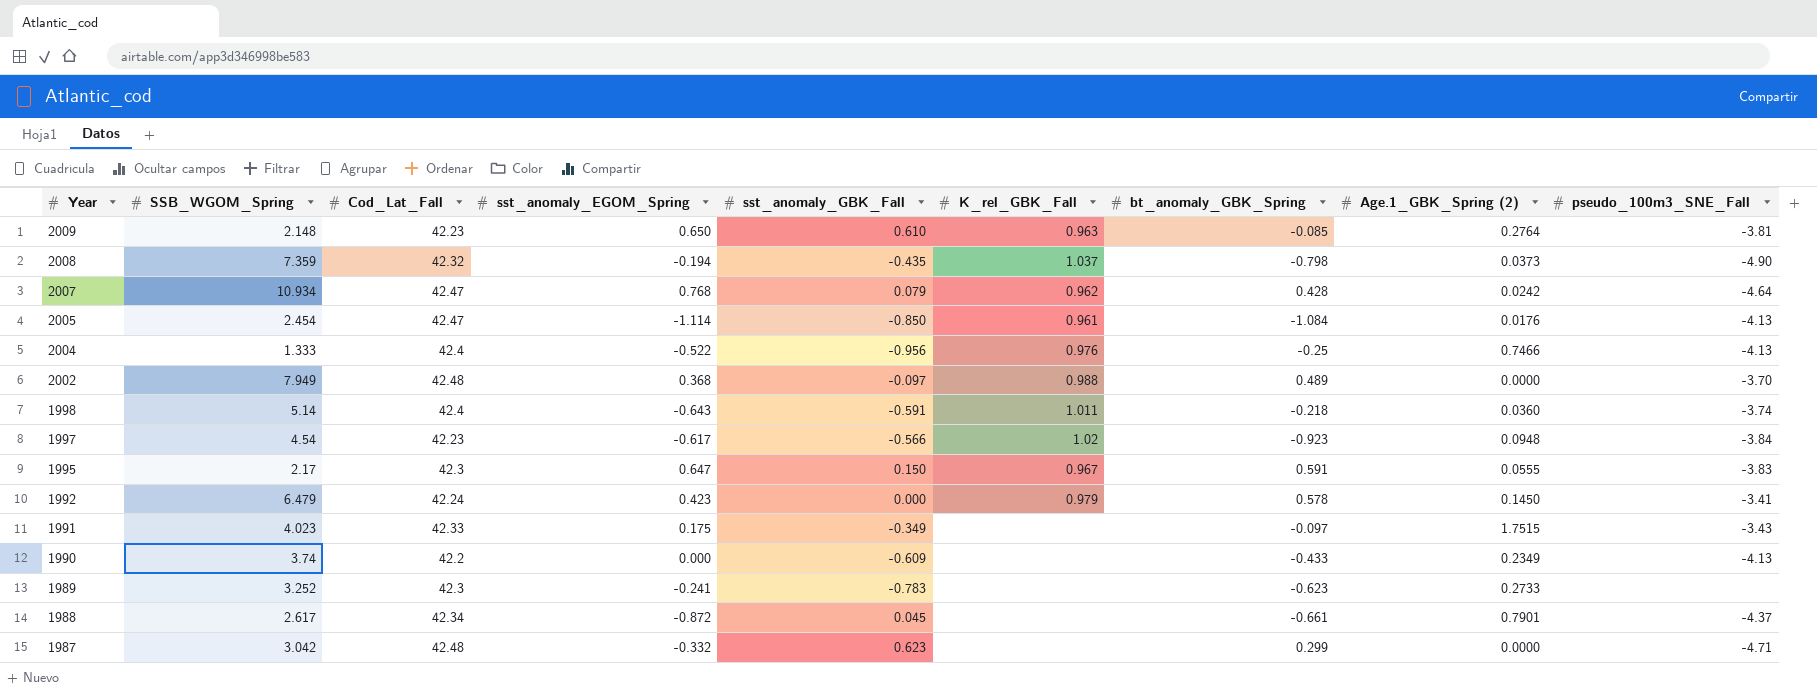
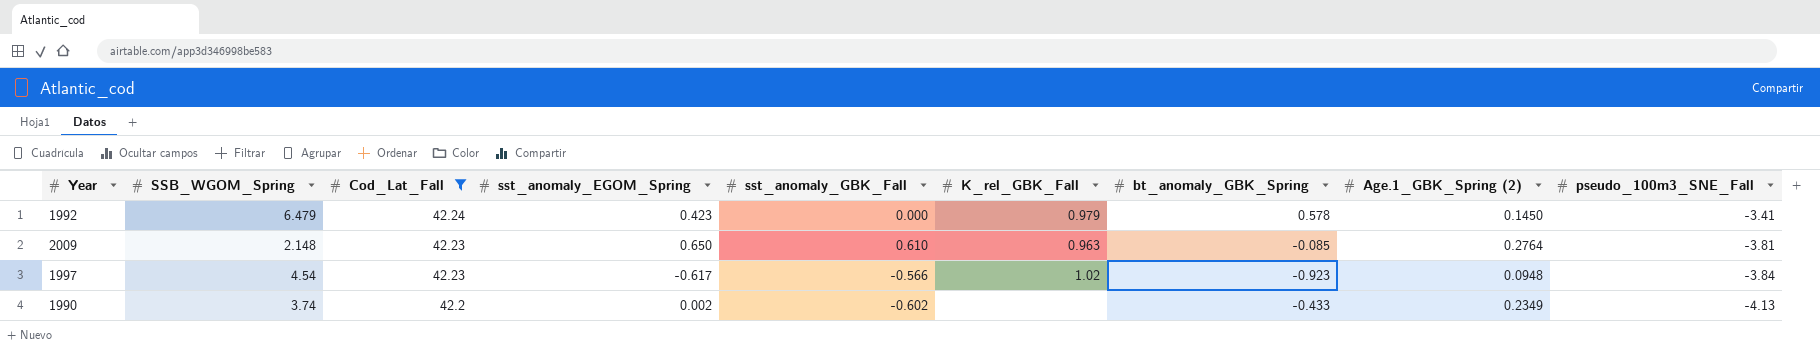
filter: none -> Cod_Lat_Fall <= 42.24
row order: Year descending -> Cod_Lat_Fall descending
1990 | sst_anomaly_EGOM_Spring: 0.000 -> 0.002
1990 | sst_anomaly_GBK_Fall: -0.609 -> -0.602

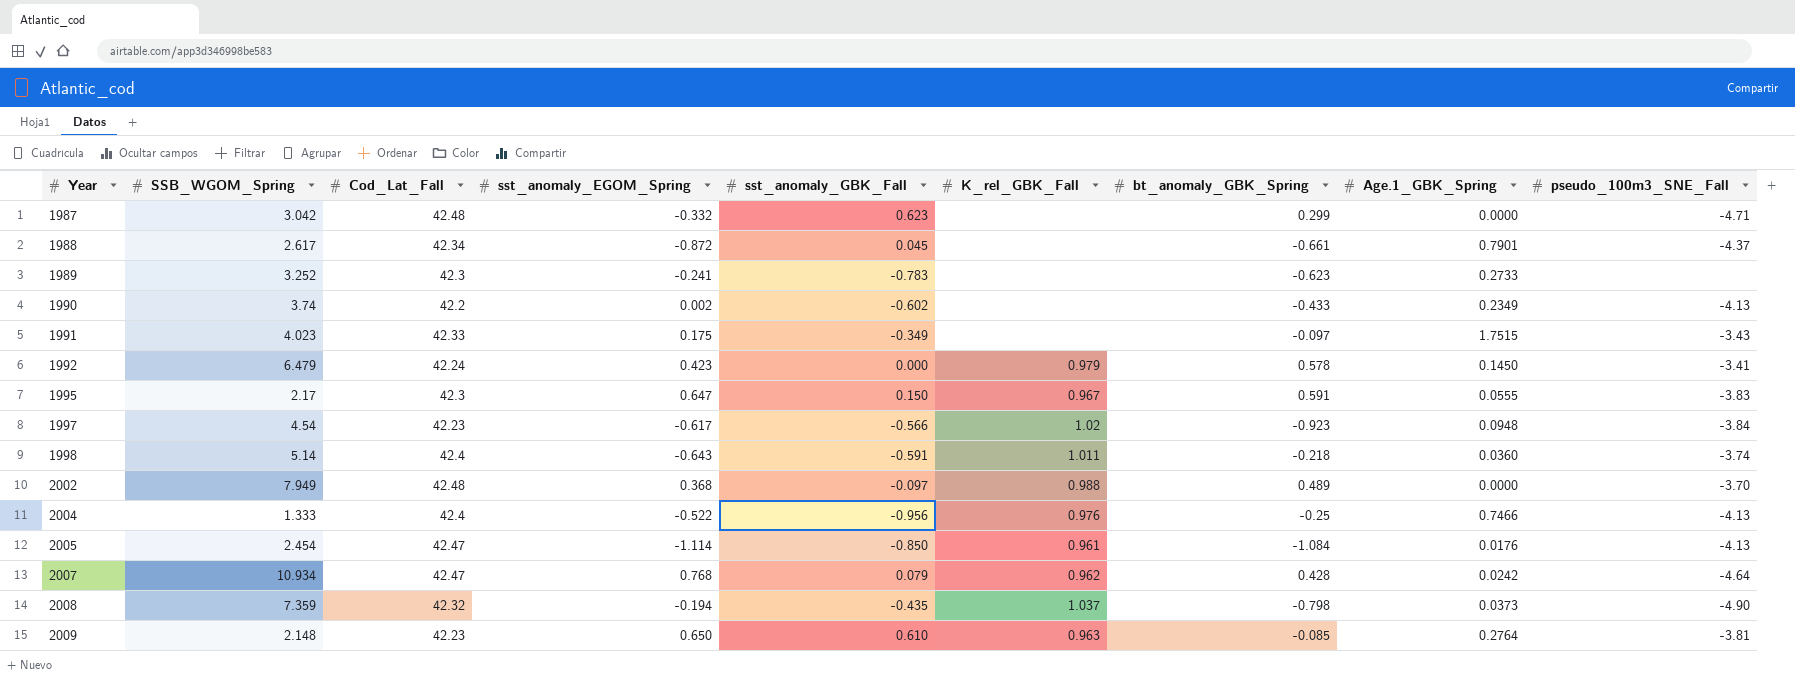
filter: Cod_Lat_Fall <= 42.24 -> none
row order: Cod_Lat_Fall descending -> Year ascending
column name: Age.1_GBK_Spring (2) -> Age.1_GBK_Spring

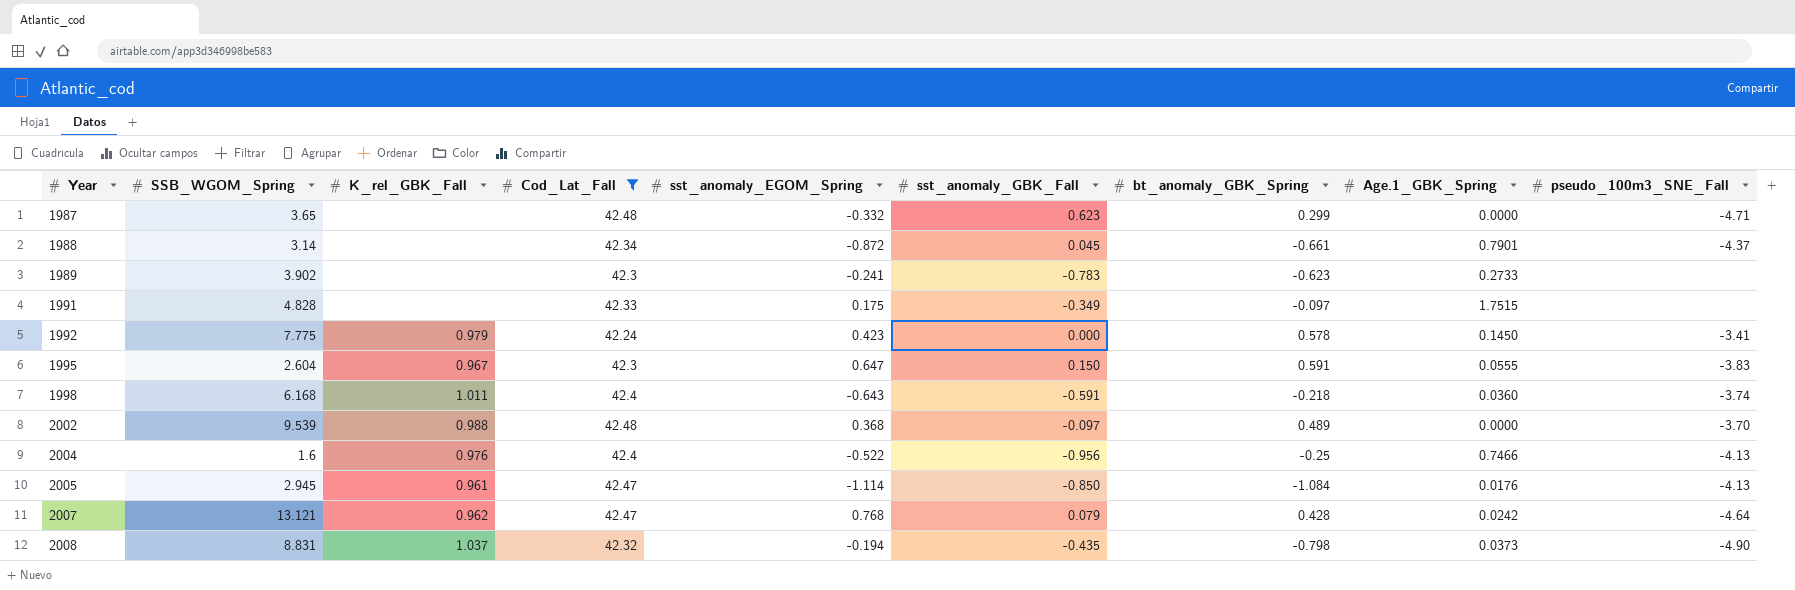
filter: none -> Cod_Lat_Fall >= 42.24
column K_rel_GBK_Fall | position: 6 -> 3
1987 | SSB_WGOM_Spring: 3.042 -> 3.65
1988 | SSB_WGOM_Spring: 2.617 -> 3.14
1989 | SSB_WGOM_Spring: 3.252 -> 3.902
1991 | SSB_WGOM_Spring: 4.023 -> 4.828
1991 | pseudo_100m3_SNE_Fall: -3.43 -> none
1992 | SSB_WGOM_Spring: 6.479 -> 7.775
1995 | SSB_WGOM_Spring: 2.17 -> 2.604
1998 | SSB_WGOM_Spring: 5.14 -> 6.168
2002 | SSB_WGOM_Spring: 7.949 -> 9.539
2004 | SSB_WGOM_Spring: 1.333 -> 1.6
2005 | SSB_WGOM_Spring: 2.454 -> 2.945
2007 | SSB_WGOM_Spring: 10.934 -> 13.121
2008 | SSB_WGOM_Spring: 7.359 -> 8.831

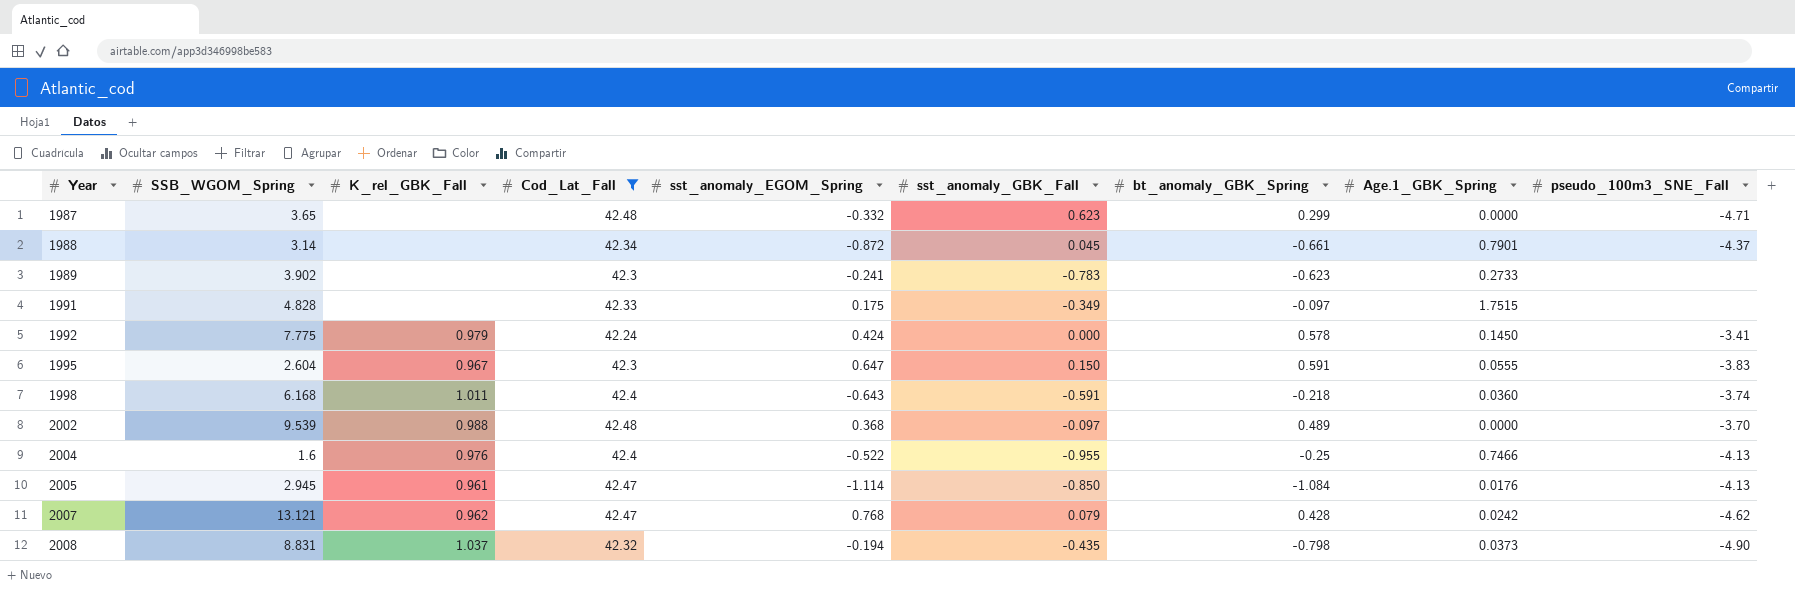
1992 | sst_anomaly_EGOM_Spring: 0.423 -> 0.424
2004 | sst_anomaly_GBK_Fall: -0.956 -> -0.955
2007 | pseudo_100m3_SNE_Fall: -4.64 -> -4.62

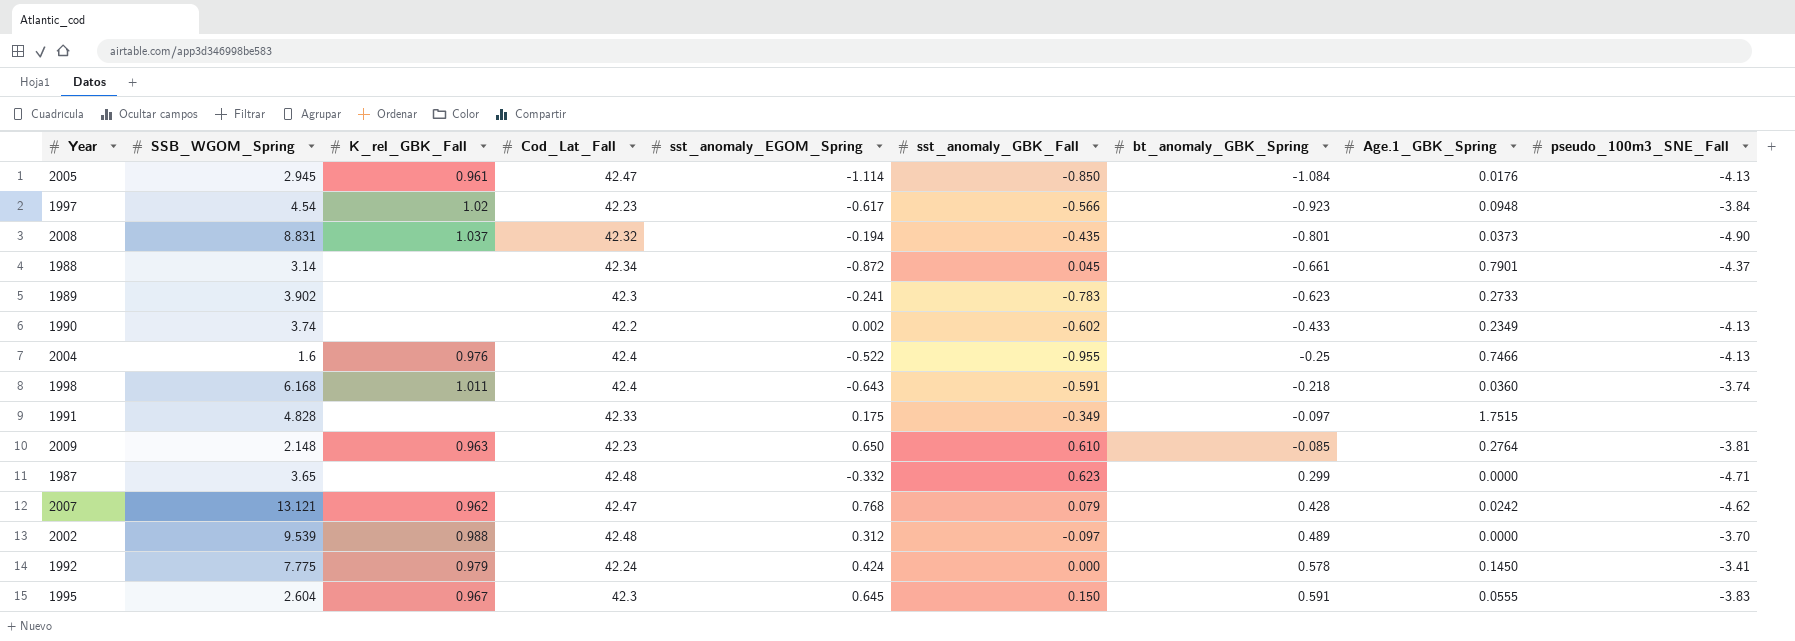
filter: Cod_Lat_Fall >= 42.24 -> none
row order: Year ascending -> bt_anomaly_GBK_Spring ascending
2008 | bt_anomaly_GBK_Spring: -0.798 -> -0.801
2002 | sst_anomaly_EGOM_Spring: 0.368 -> 0.312
1995 | sst_anomaly_EGOM_Spring: 0.647 -> 0.645

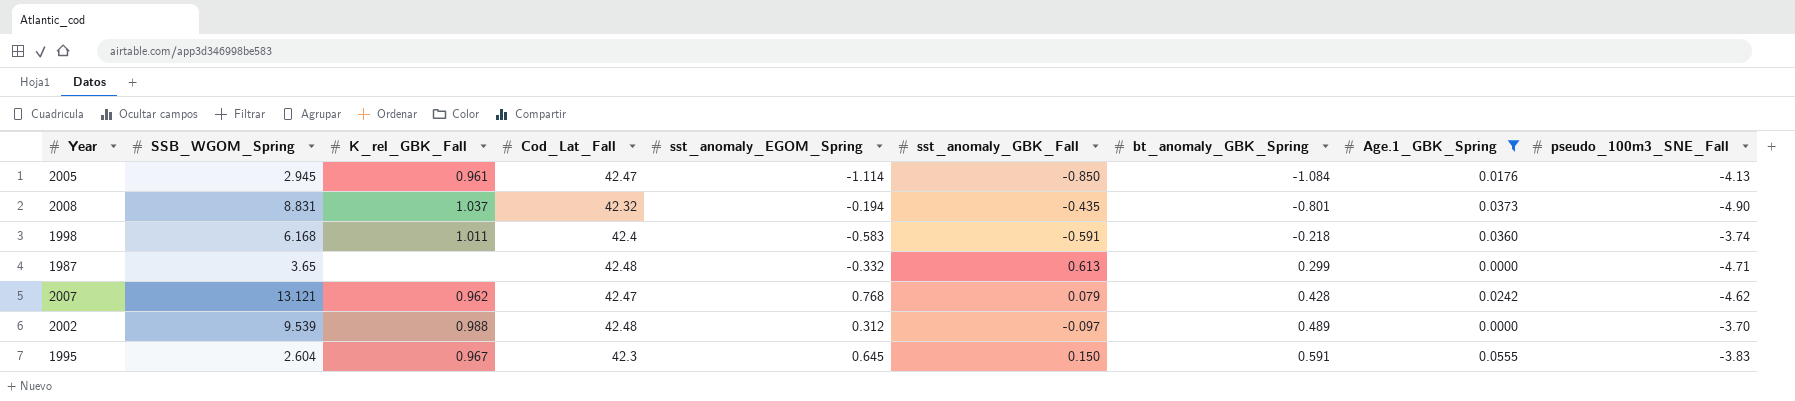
filter: none -> Age.1_GBK_Spring <= 0.0555
1998 | sst_anomaly_EGOM_Spring: -0.643 -> -0.583
1987 | sst_anomaly_GBK_Fall: 0.623 -> 0.613

